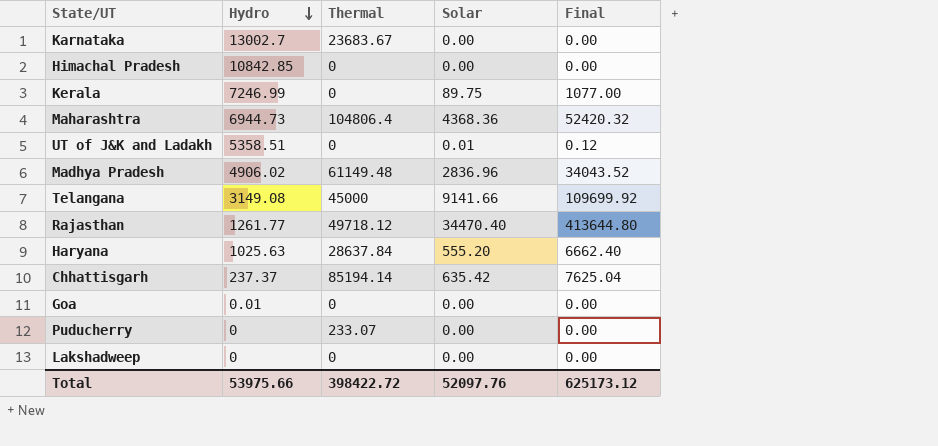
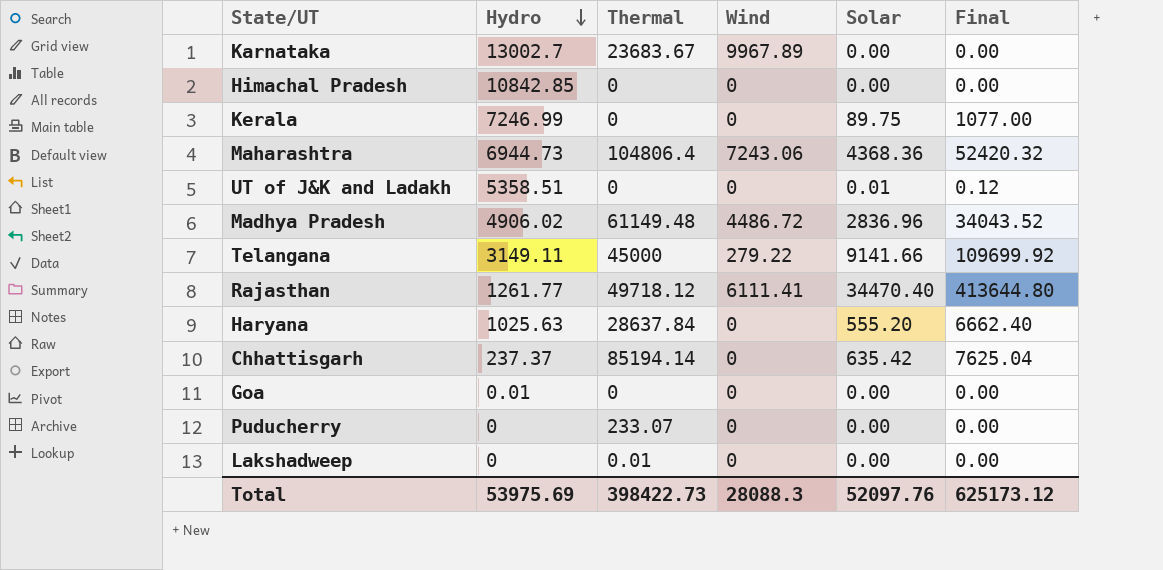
column Wind | position: none -> 4
Telangana | Hydro: 3149.08 -> 3149.11
Lakshadweep | Thermal: 0 -> 0.01
Total | Hydro: 53975.66 -> 53975.69
Total | Thermal: 398422.72 -> 398422.73

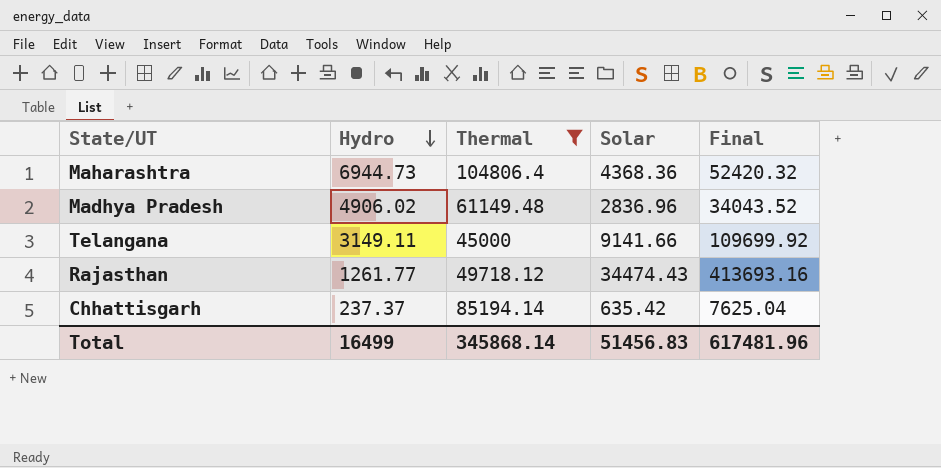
filter: none -> Thermal >= 45000
column Wind | position: 4 -> none
Rajasthan | Solar: 34470.40 -> 34474.43
Rajasthan | Final: 413644.80 -> 413693.16
Total | Hydro: 53975.69 -> 16499
Total | Thermal: 398422.73 -> 345868.14
Total | Solar: 52097.76 -> 51456.83
Total | Final: 625173.12 -> 617481.96

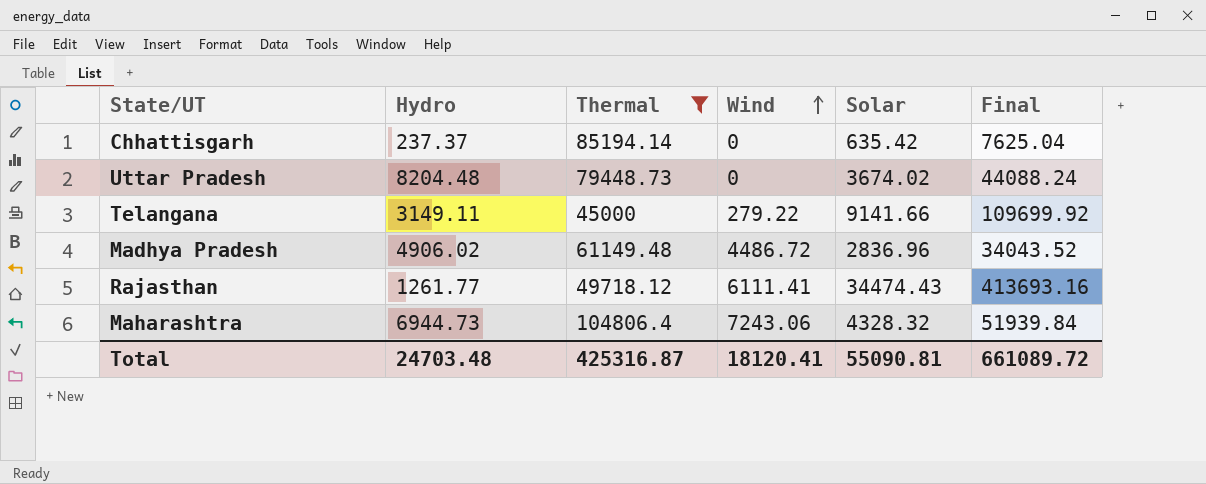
row order: Hydro descending -> Wind ascending
column Wind | position: none -> 4
row Uttar Pradesh: none -> 8204.48 | 79448.73 | 0 | 3674.02 | 44088.24
Maharashtra | Solar: 4368.36 -> 4328.32
Maharashtra | Final: 52420.32 -> 51939.84
Total | Hydro: 16499 -> 24703.48
Total | Thermal: 345868.14 -> 425316.87
Total | Solar: 51456.83 -> 55090.81
Total | Final: 617481.96 -> 661089.72

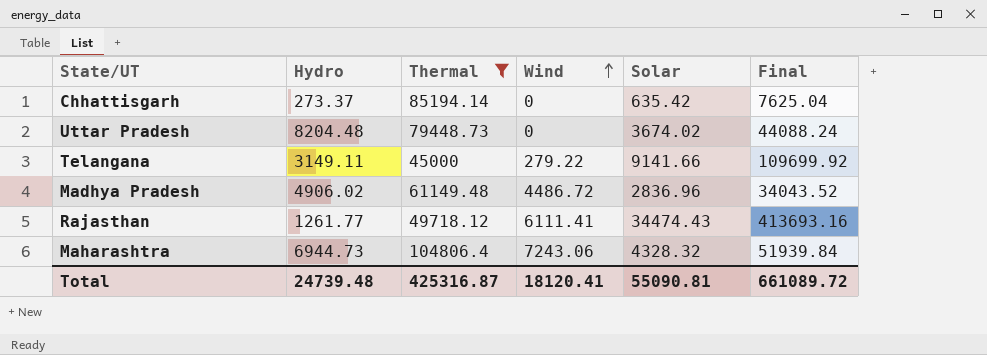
Chhattisgarh | Hydro: 237.37 -> 273.37
Total | Hydro: 24703.48 -> 24739.48

